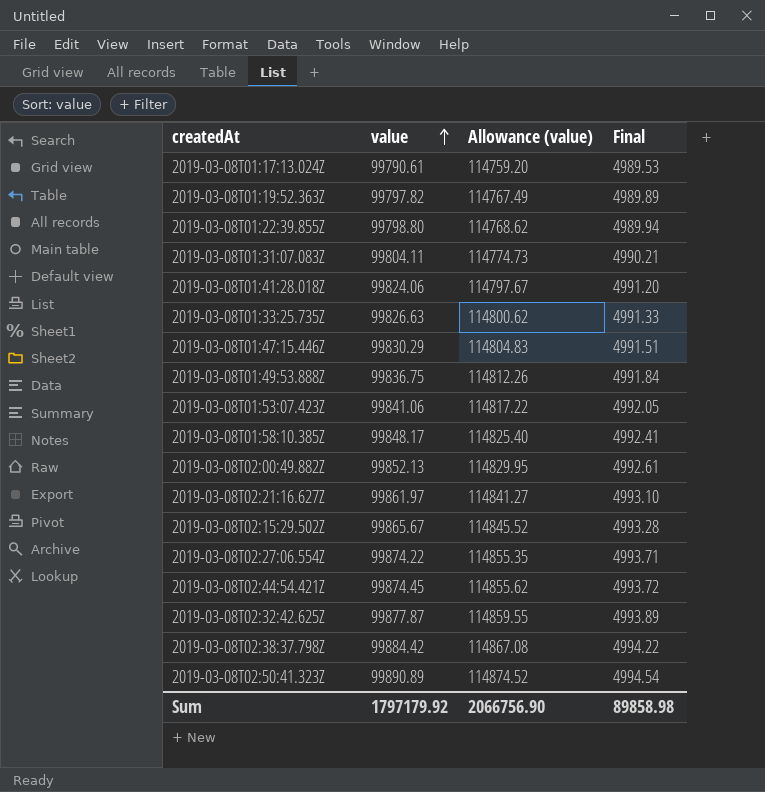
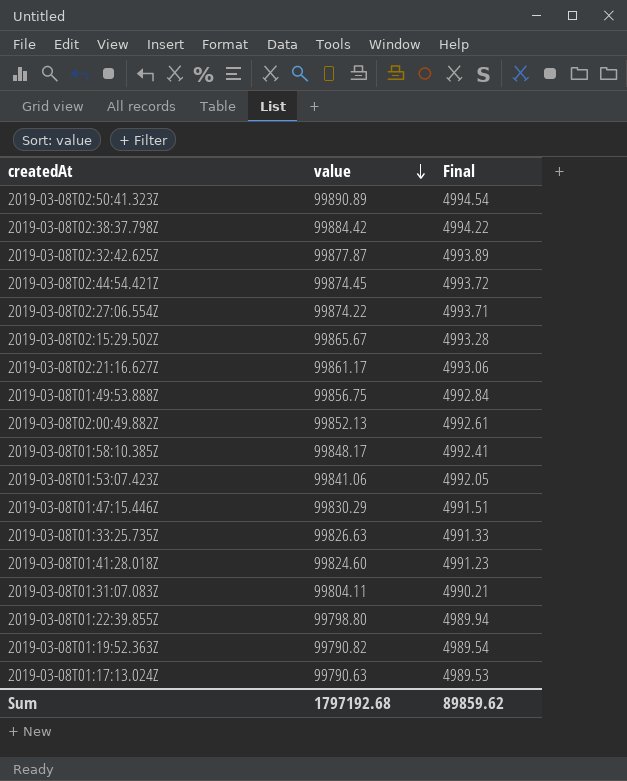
row order: value ascending -> value descending
column Allowance (value) | formula: [value] * 1.15 -> none
2019-03-08T02:21:16.627Z | value: 99861.97 -> 99861.17
2019-03-08T02:21:16.627Z | Final: 4993.10 -> 4993.06
2019-03-08T01:49:53.888Z | value: 99836.75 -> 99856.75
2019-03-08T01:49:53.888Z | Final: 4991.84 -> 4992.84
2019-03-08T01:41:28.018Z | value: 99824.06 -> 99824.60
2019-03-08T01:41:28.018Z | Final: 4991.20 -> 4991.23
2019-03-08T01:19:52.363Z | value: 99797.82 -> 99790.82
2019-03-08T01:19:52.363Z | Final: 4989.89 -> 4989.54
2019-03-08T01:17:13.024Z | value: 99790.61 -> 99790.63
Sum | value: 1797179.92 -> 1797192.68
Sum | Final: 89858.98 -> 89859.62

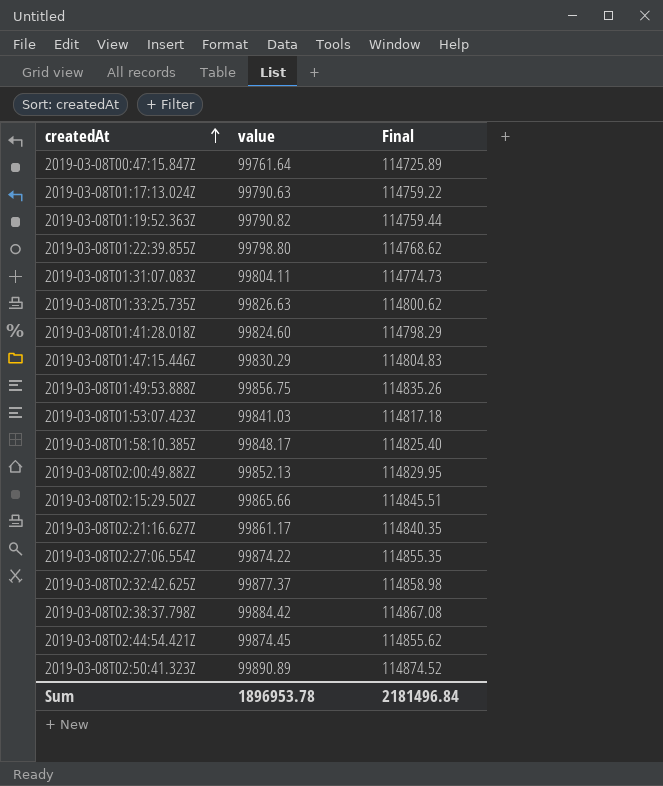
row order: value descending -> createdAt ascending
column Final | formula: [value] * 0.05 -> [value] * 1.15
row 2019-03-08T00:47:15.847Z: none -> 99761.64 | 114725.89
2019-03-08T01:53:07.423Z | value: 99841.06 -> 99841.03
2019-03-08T02:15:29.502Z | value: 99865.67 -> 99865.66
2019-03-08T02:32:42.625Z | value: 99877.87 -> 99877.37
Sum | value: 1797192.68 -> 1896953.78
Sum | Final: 89859.62 -> 2181496.84

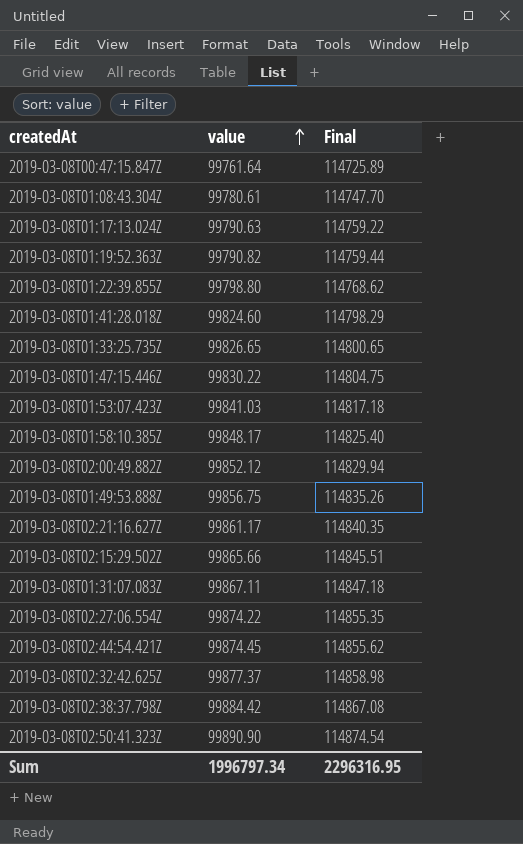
row order: createdAt ascending -> value ascending
row 2019-03-08T01:08:43.304Z: none -> 99780.61 | 114747.70
2019-03-08T01:33:25.735Z | value: 99826.63 -> 99826.65
2019-03-08T01:33:25.735Z | Final: 114800.62 -> 114800.65
2019-03-08T01:47:15.446Z | value: 99830.29 -> 99830.22
2019-03-08T01:47:15.446Z | Final: 114804.83 -> 114804.75
2019-03-08T02:00:49.882Z | value: 99852.13 -> 99852.12
2019-03-08T02:00:49.882Z | Final: 114829.95 -> 114829.94
2019-03-08T01:31:07.083Z | value: 99804.11 -> 99867.11
2019-03-08T01:31:07.083Z | Final: 114774.73 -> 114847.18
2019-03-08T02:50:41.323Z | value: 99890.89 -> 99890.90
2019-03-08T02:50:41.323Z | Final: 114874.52 -> 114874.54
Sum | value: 1896953.78 -> 1996797.34
Sum | Final: 2181496.84 -> 2296316.95

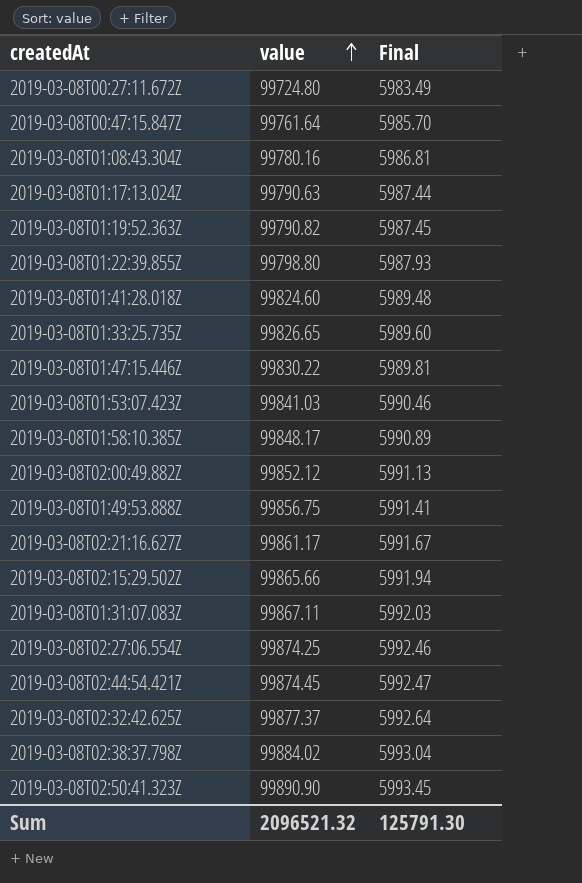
column Final | formula: [value] * 1.15 -> [value] * 0.06
row 2019-03-08T00:27:11.672Z: none -> 99724.80 | 5983.49
2019-03-08T01:08:43.304Z | value: 99780.61 -> 99780.16
2019-03-08T02:27:06.554Z | value: 99874.22 -> 99874.25
2019-03-08T02:38:37.798Z | value: 99884.42 -> 99884.02
Sum | value: 1996797.34 -> 2096521.32
Sum | Final: 2296316.95 -> 125791.30

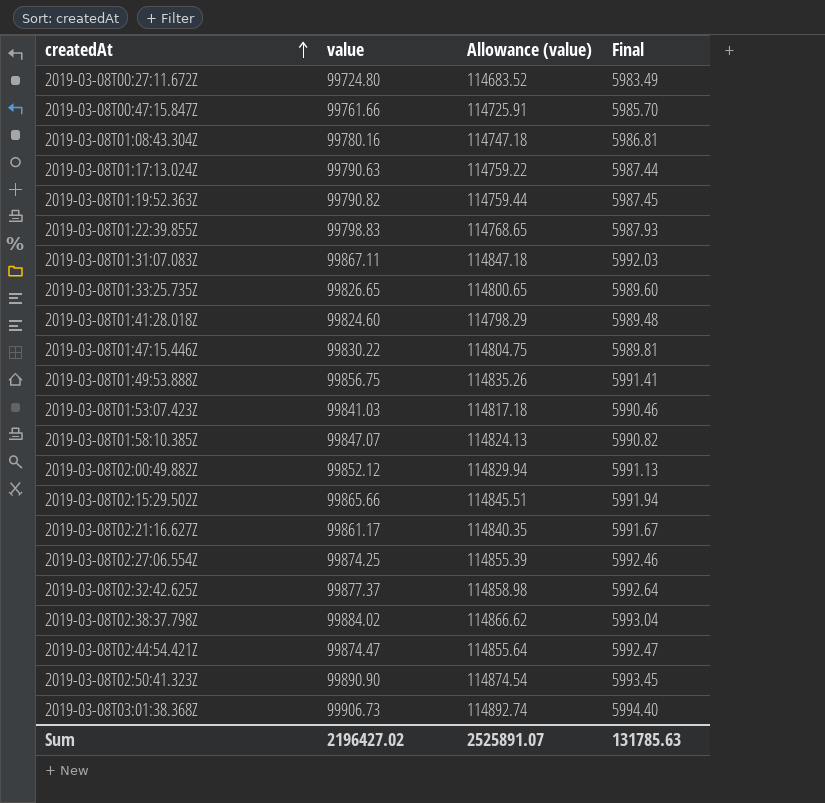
row order: value ascending -> createdAt ascending
column Allowance (value) | formula: none -> [value] * 1.15
2019-03-08T00:47:15.847Z | value: 99761.64 -> 99761.66
2019-03-08T01:22:39.855Z | value: 99798.80 -> 99798.83
2019-03-08T01:58:10.385Z | value: 99848.17 -> 99847.07
2019-03-08T01:58:10.385Z | Final: 5990.89 -> 5990.82
2019-03-08T02:44:54.421Z | value: 99874.45 -> 99874.47
row 2019-03-08T03:01:38.368Z: none -> 99906.73 | 114892.74 | 5994.40
Sum | value: 2096521.32 -> 2196427.02
Sum | Final: 125791.30 -> 131785.63

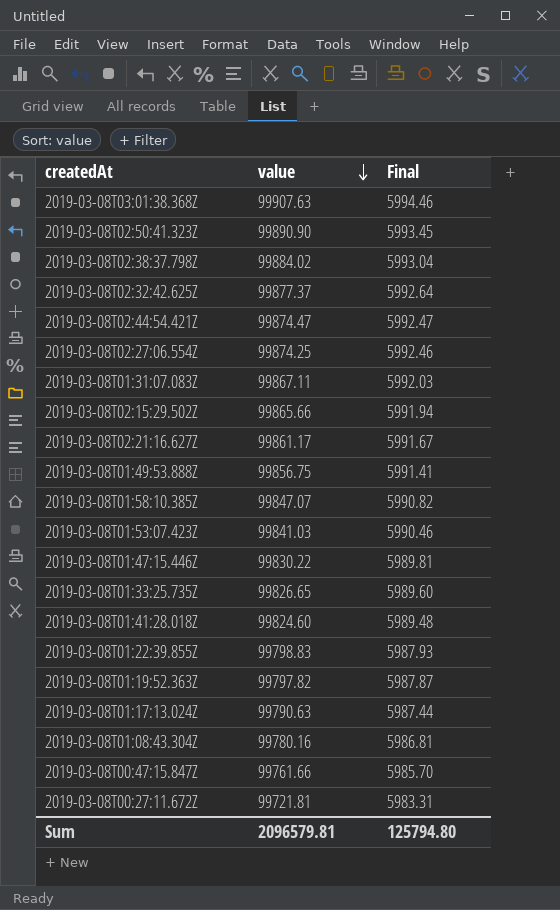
row order: createdAt ascending -> value descending
column Allowance (value) | formula: [value] * 1.15 -> none
row 2019-03-08T02:00:49.882Z: 99852.12 | 114829.94 | 5991.13 -> none
2019-03-08T03:01:38.368Z | value: 99906.73 -> 99907.63
2019-03-08T03:01:38.368Z | Final: 5994.40 -> 5994.46
2019-03-08T01:19:52.363Z | value: 99790.82 -> 99797.82
2019-03-08T01:19:52.363Z | Final: 5987.45 -> 5987.87
2019-03-08T00:27:11.672Z | value: 99724.80 -> 99721.81
2019-03-08T00:27:11.672Z | Final: 5983.49 -> 5983.31
Sum | value: 2196427.02 -> 2096579.81
Sum | Final: 131785.63 -> 125794.80

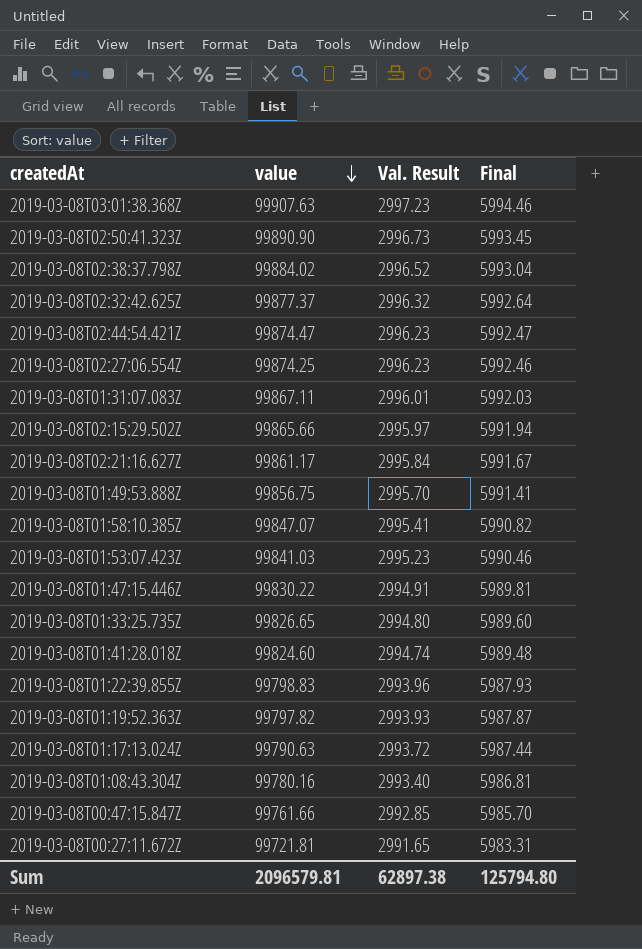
column Val. Result | formula: none -> [value] * 0.03

